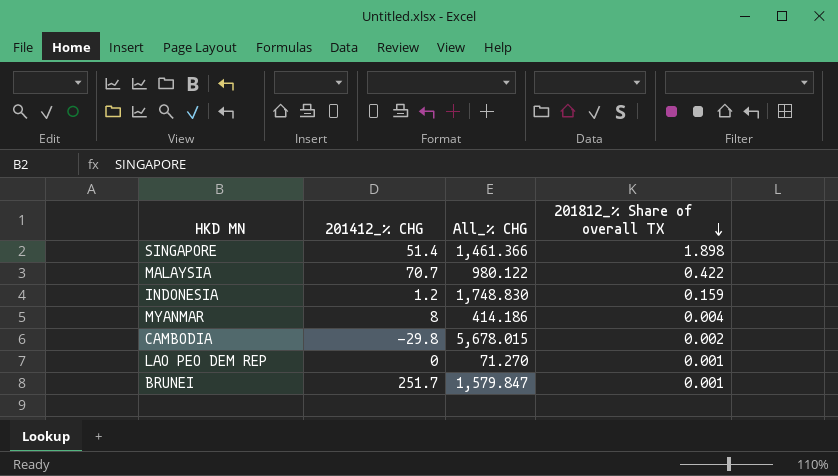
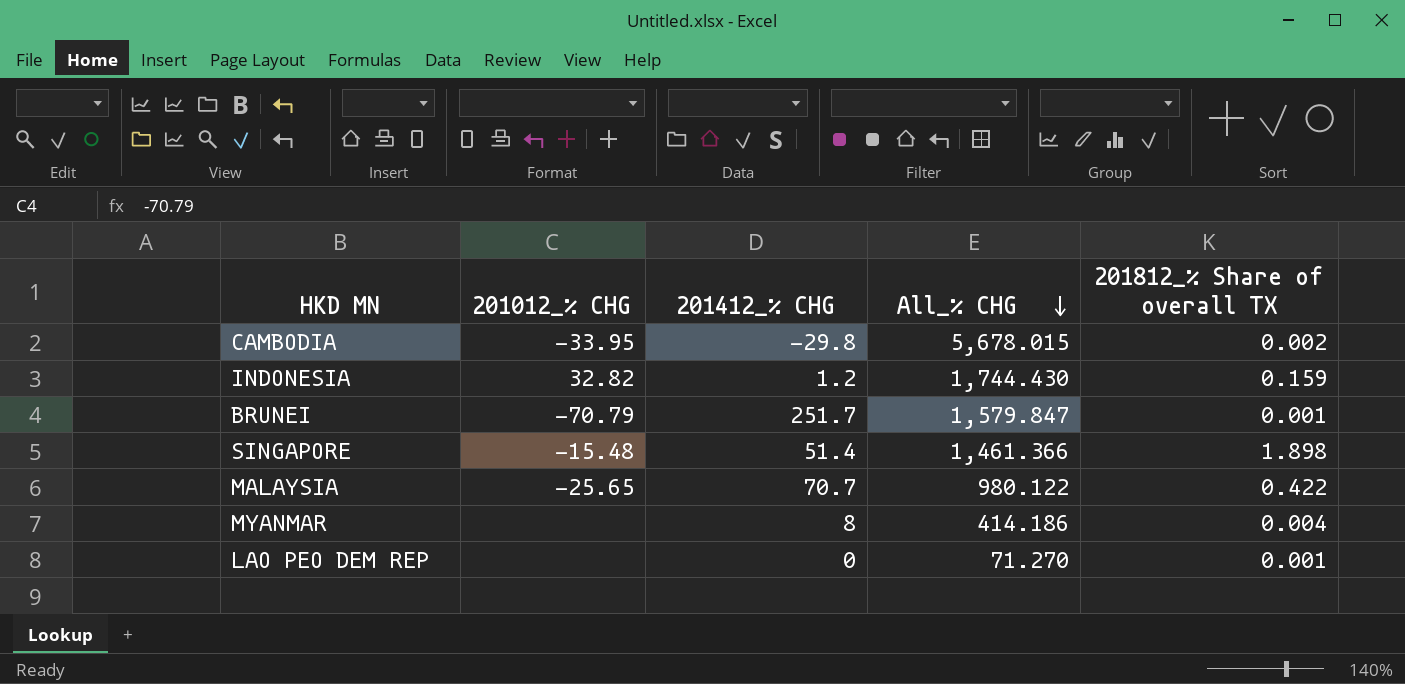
row order: 201812_% Share of overall TX descending -> All_% CHG descending
column 201012_% CHG | position: none -> 2
INDONESIA | All_% CHG: 1,748.830 -> 1,744.430

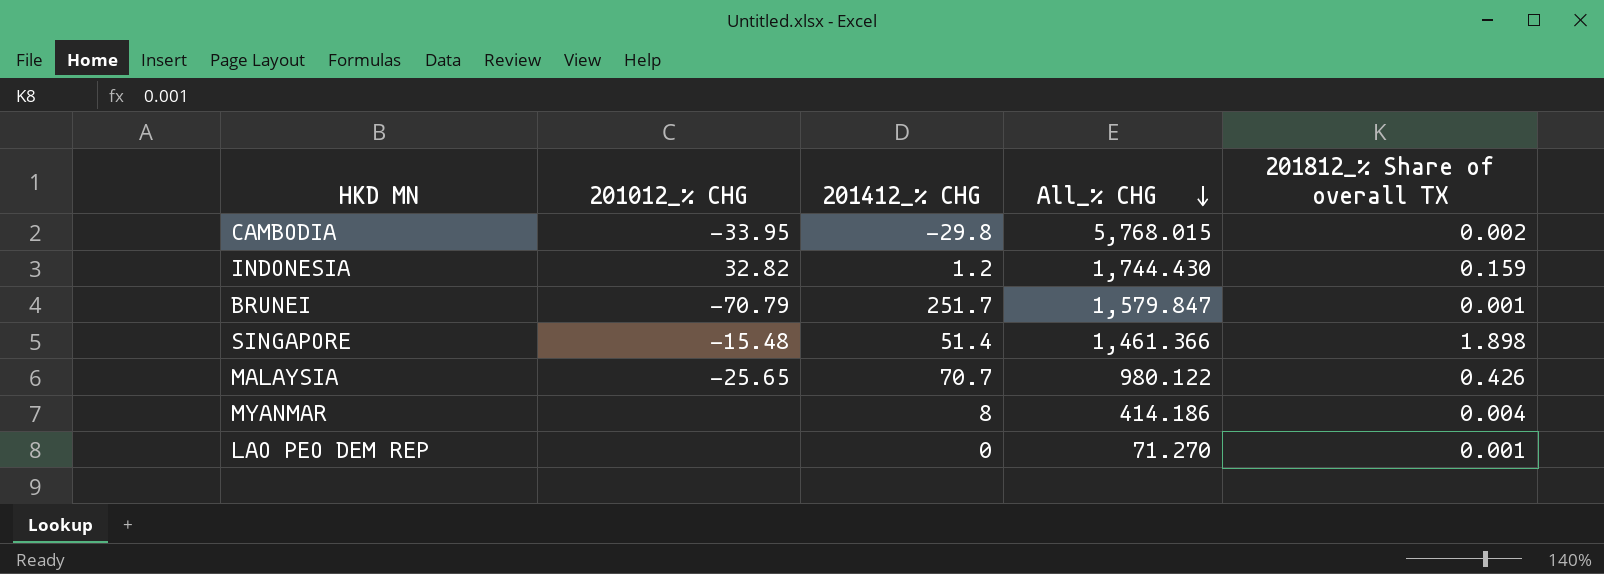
CAMBODIA | All_% CHG: 5,678.015 -> 5,768.015
MALAYSIA | 201812_% Share of overall TX: 0.422 -> 0.426

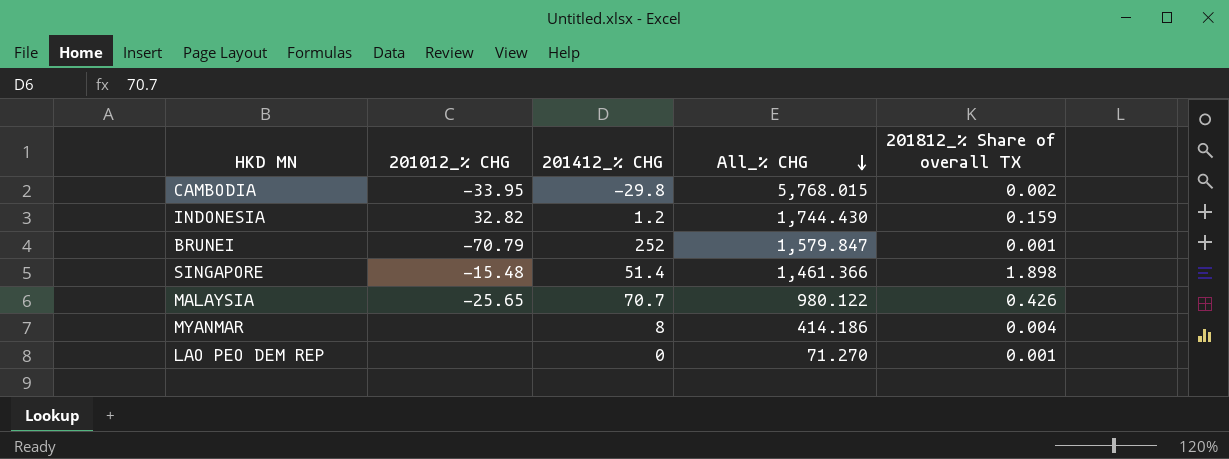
BRUNEI | 201412_% CHG: 251.7 -> 252

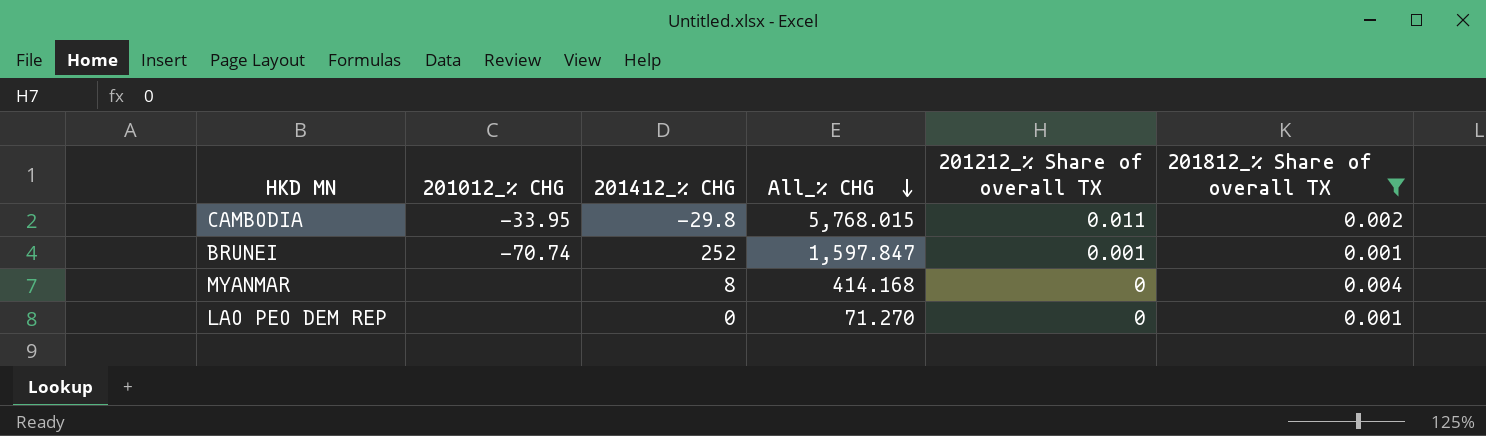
filter: none -> 201812_% Share of overall TX <= 0.004
column 201212_% Share of overall TX | position: none -> 5
BRUNEI | 201012_% CHG: -70.79 -> -70.74
BRUNEI | All_% CHG: 1,579.847 -> 1,597.847
MYANMAR | All_% CHG: 414.186 -> 414.168

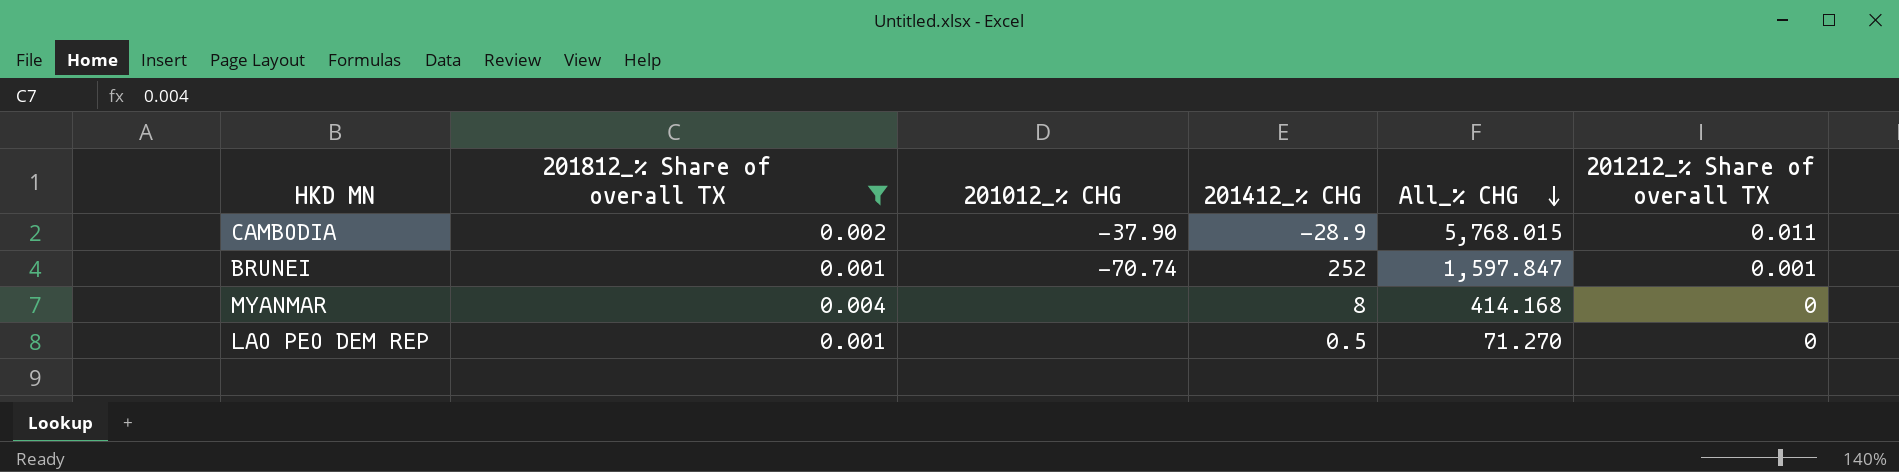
column 201812_% Share of overall TX | position: 6 -> 2
CAMBODIA | 201012_% CHG: -33.95 -> -37.90
CAMBODIA | 201412_% CHG: -29.8 -> -28.9
LAO PEO DEM REP | 201412_% CHG: 0 -> 0.5

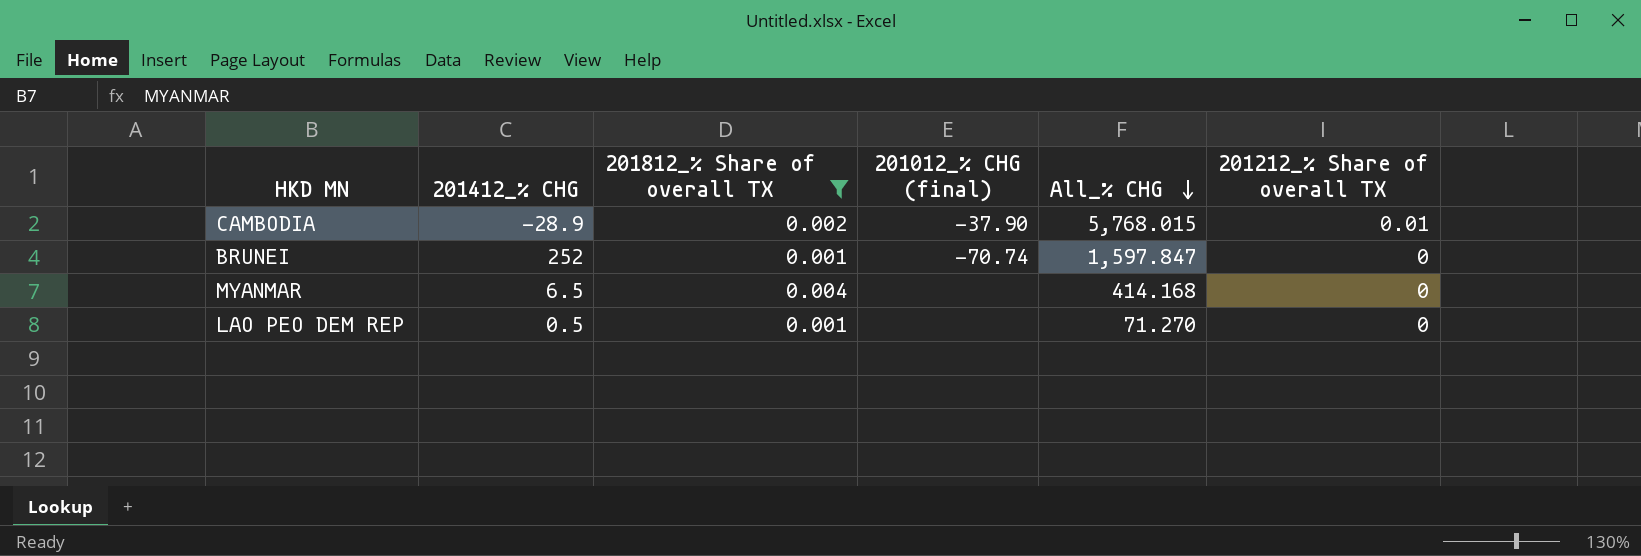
column 201412_% CHG | position: 4 -> 2
column name: 201012_% CHG -> 201012_% CHG (final)
CAMBODIA | 201212_% Share of overall TX: 0.011 -> 0.01
BRUNEI | 201212_% Share of overall TX: 0.001 -> 0
MYANMAR | 201412_% CHG: 8 -> 6.5

